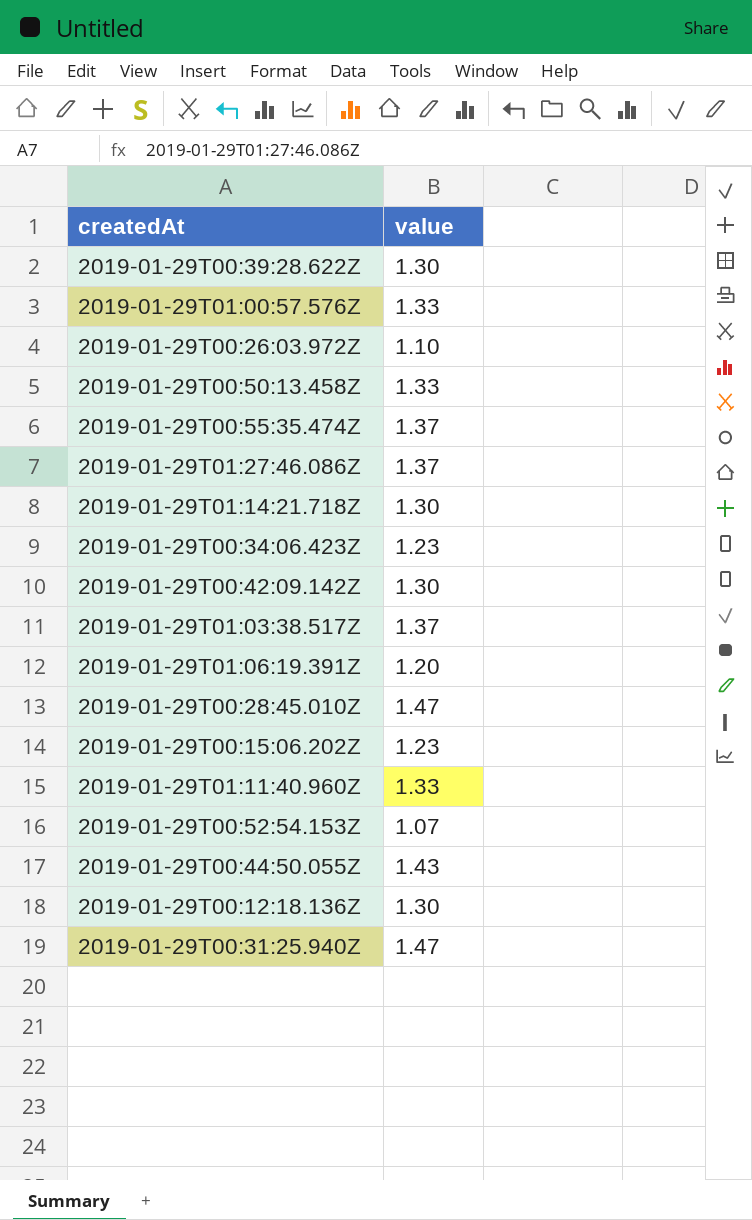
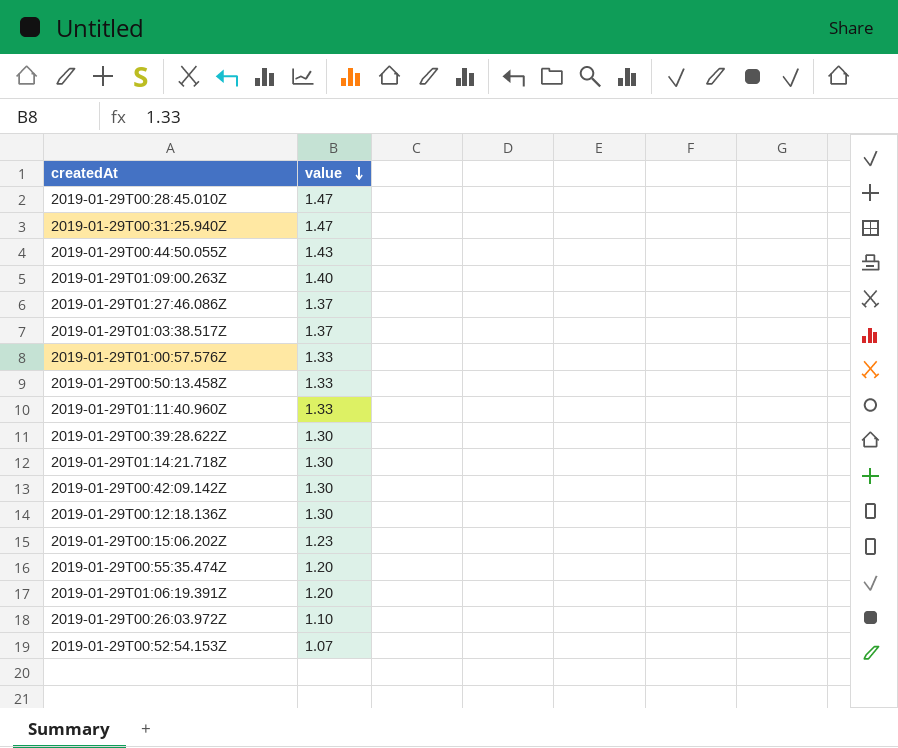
row order: none -> value descending
row 2019-01-29T00:34:06.423Z: 1.23 -> none
row 2019-01-29T01:09:00.263Z: none -> 1.40
2019-01-29T00:55:35.474Z | value: 1.37 -> 1.20

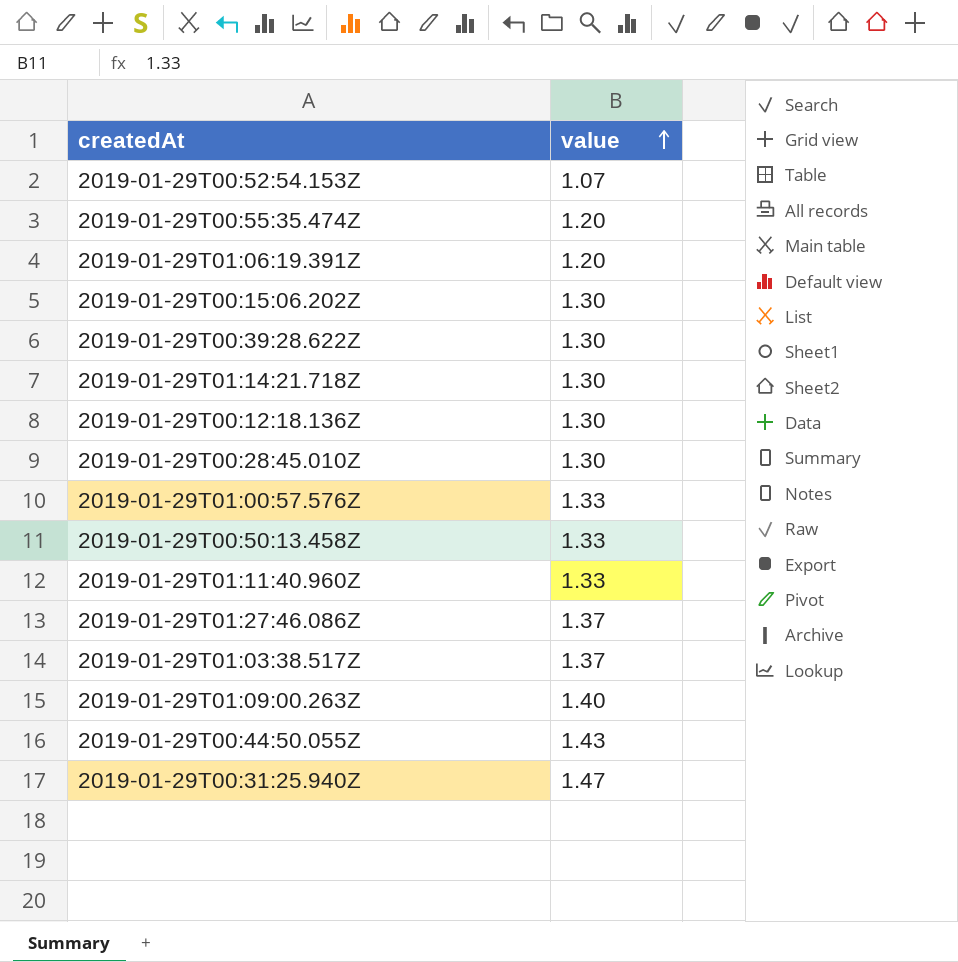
row order: value descending -> value ascending
row 2019-01-29T00:42:09.142Z: 1.30 -> none
row 2019-01-29T00:26:03.972Z: 1.10 -> none
2019-01-29T00:15:06.202Z | value: 1.23 -> 1.30
2019-01-29T00:28:45.010Z | value: 1.47 -> 1.30

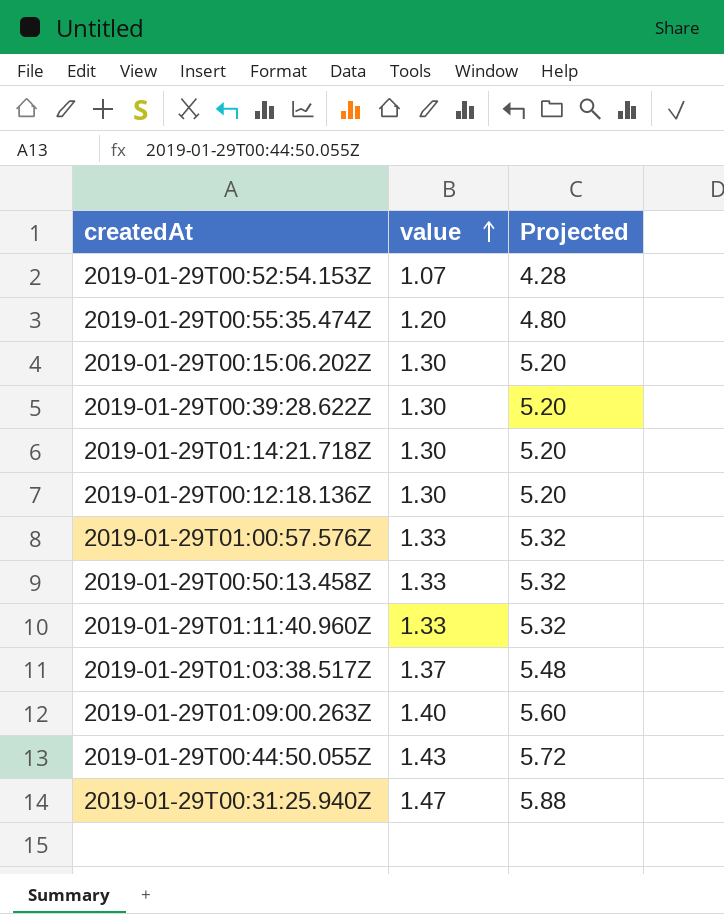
column Projected | formula: none -> [value] * 4
row 2019-01-29T01:06:19.391Z: 1.20 -> none
row 2019-01-29T00:28:45.010Z: 1.30 -> none
row 2019-01-29T01:27:46.086Z: 1.37 -> none

